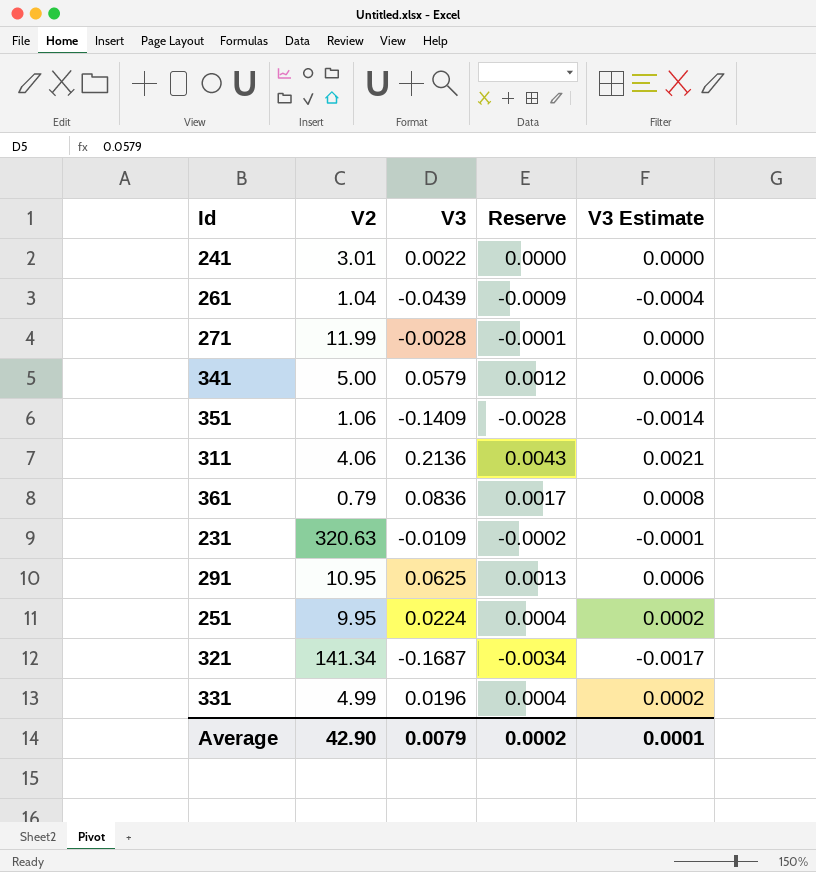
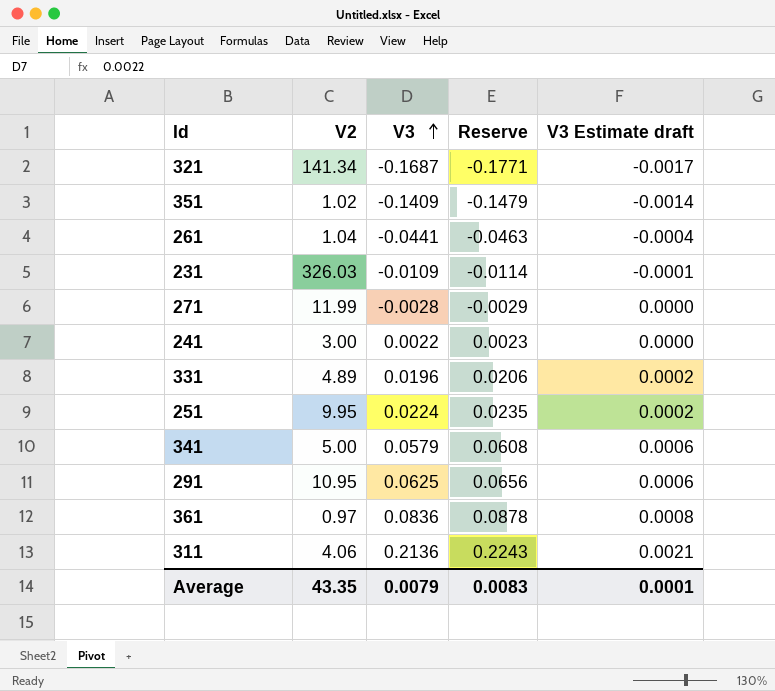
row order: none -> V3 ascending
column Reserve | formula: [V3] * 0.02 -> [V3] * 1.05
column name: V3 Estimate -> V3 Estimate draft
351 | V2: 1.06 -> 1.02
261 | V3: -0.0439 -> -0.0441
231 | V2: 320.63 -> 326.03
241 | V2: 3.01 -> 3.00
331 | V2: 4.99 -> 4.89
361 | V2: 0.79 -> 0.97
Average | V2: 42.90 -> 43.35
Average | Reserve: 0.0002 -> 0.0083

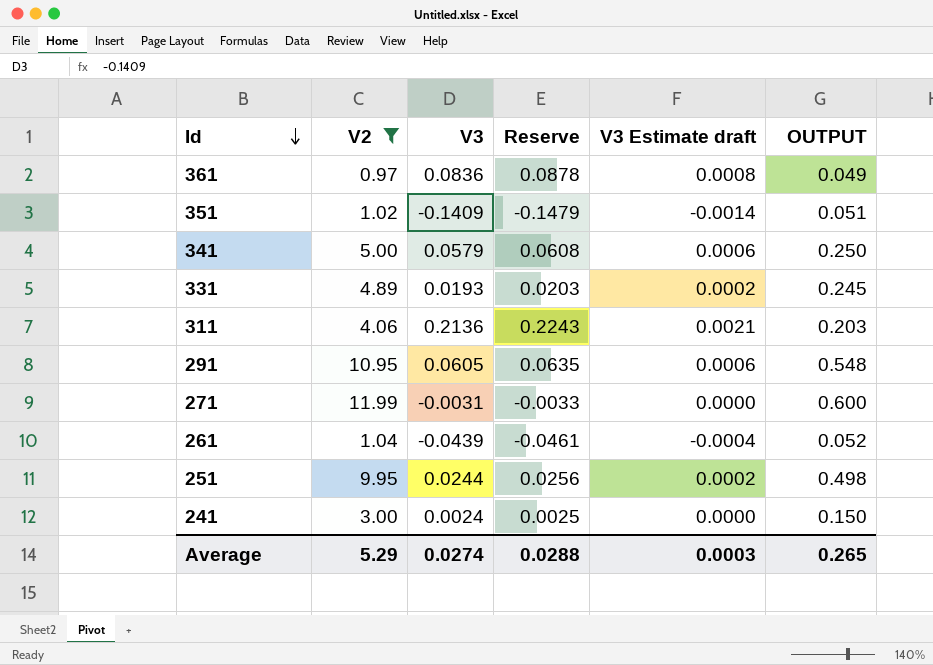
filter: none -> V2 <= 11.99
row order: V3 ascending -> Id descending
column OUTPUT | formula: none -> [V2] * 0.05
331 | V3: 0.0196 -> 0.0193
331 | Reserve: 0.0206 -> 0.0203
291 | V3: 0.0625 -> 0.0605
291 | Reserve: 0.0656 -> 0.0635
271 | V3: -0.0028 -> -0.0031
271 | Reserve: -0.0029 -> -0.0033
261 | V3: -0.0441 -> -0.0439
261 | Reserve: -0.0463 -> -0.0461
251 | V3: 0.0224 -> 0.0244
251 | Reserve: 0.0235 -> 0.0256
241 | V3: 0.0022 -> 0.0024
241 | Reserve: 0.0023 -> 0.0025
Average | V2: 43.35 -> 5.29
Average | V3: 0.0079 -> 0.0274
Average | Reserve: 0.0083 -> 0.0288
Average | V3 Estimate draft: 0.0001 -> 0.0003

